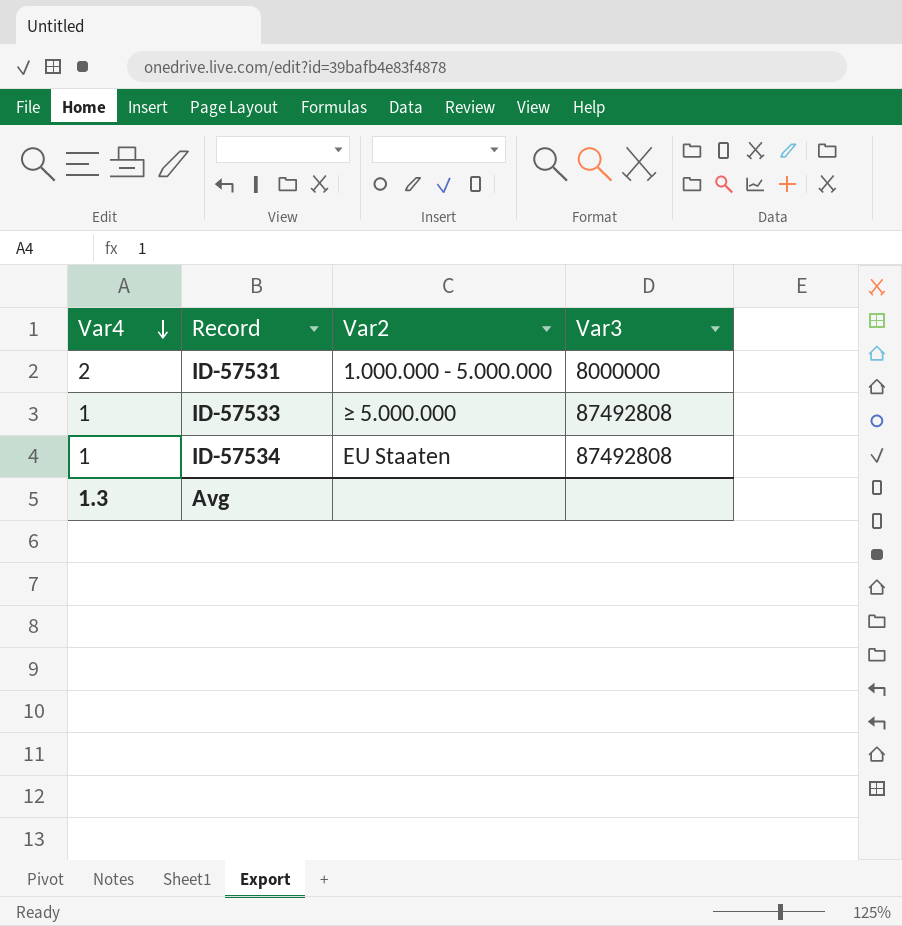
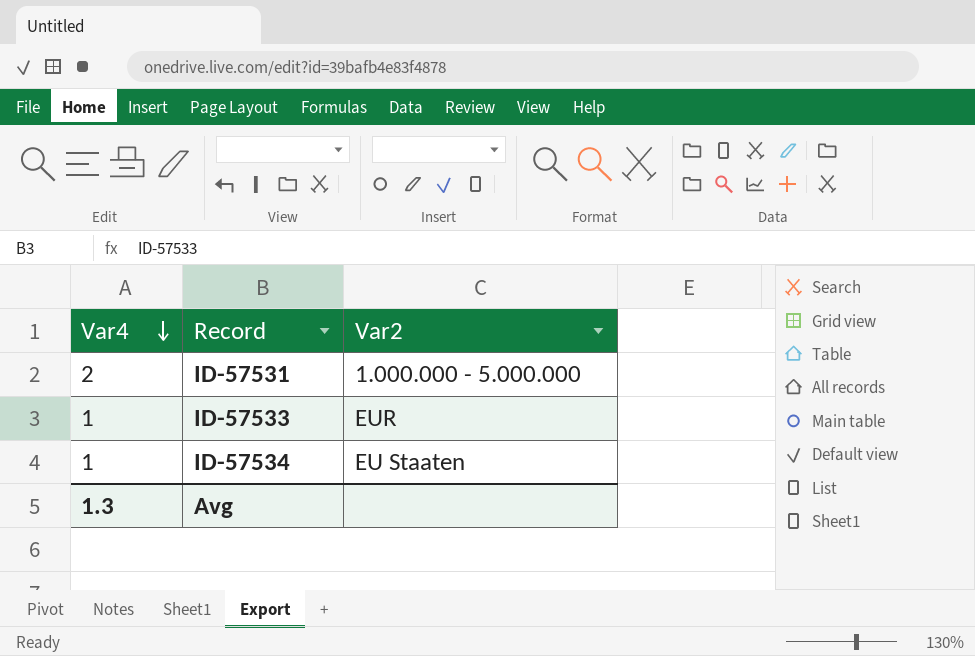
column Var3 | position: 4 -> none
ID-57533 | Var2: ≥ 5.000.000 -> EUR

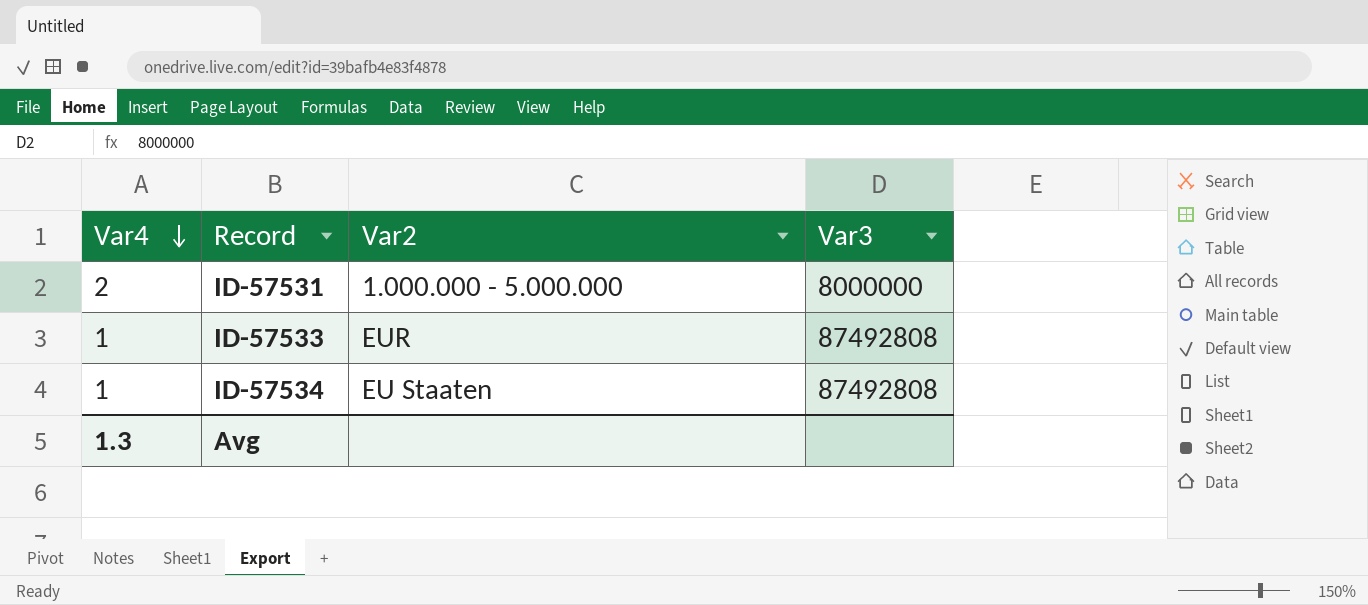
column Var3 | position: none -> 4

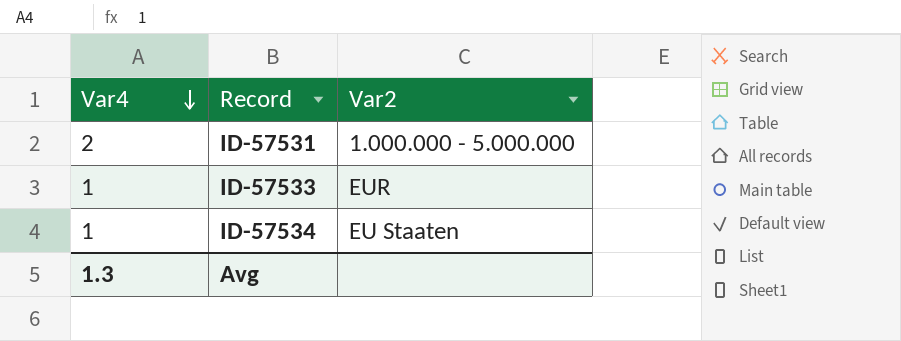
column Var3 | position: 4 -> none

